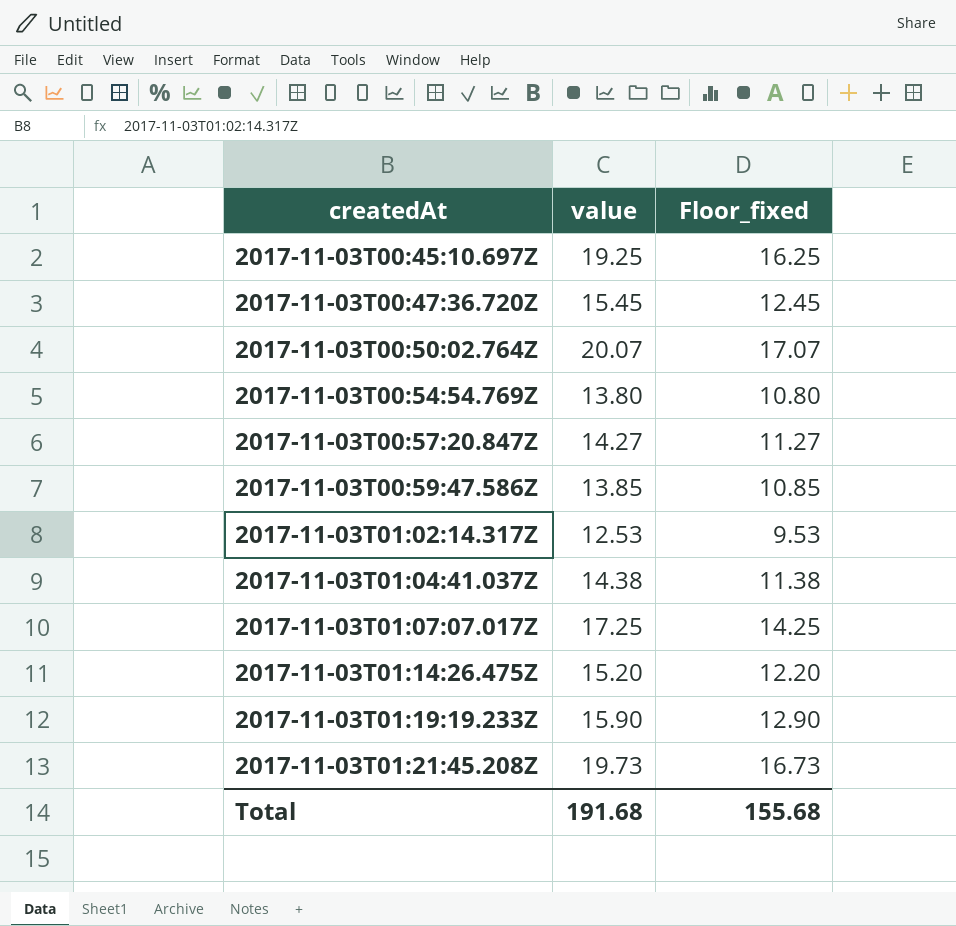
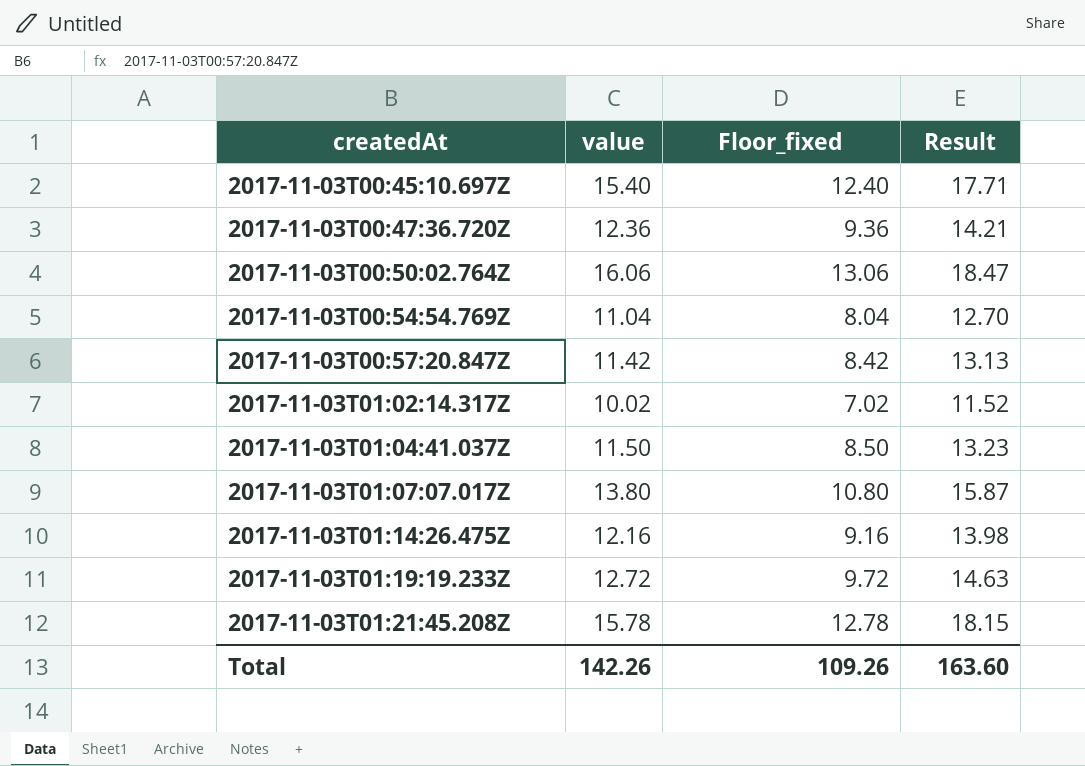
column Result | formula: none -> [value] * 1.15
row 2017-11-03T00:59:47.586Z: 13.85 | 10.85 -> none
2017-11-03T00:45:10.697Z | value: 19.25 -> 15.40
2017-11-03T00:45:10.697Z | Floor_fixed: 16.25 -> 12.40
2017-11-03T00:47:36.720Z | value: 15.45 -> 12.36
2017-11-03T00:47:36.720Z | Floor_fixed: 12.45 -> 9.36
2017-11-03T00:50:02.764Z | value: 20.07 -> 16.06
2017-11-03T00:50:02.764Z | Floor_fixed: 17.07 -> 13.06
2017-11-03T00:54:54.769Z | value: 13.80 -> 11.04
2017-11-03T00:54:54.769Z | Floor_fixed: 10.80 -> 8.04
2017-11-03T00:57:20.847Z | value: 14.27 -> 11.42
2017-11-03T00:57:20.847Z | Floor_fixed: 11.27 -> 8.42
2017-11-03T01:02:14.317Z | value: 12.53 -> 10.02
2017-11-03T01:02:14.317Z | Floor_fixed: 9.53 -> 7.02
2017-11-03T01:04:41.037Z | value: 14.38 -> 11.50
2017-11-03T01:04:41.037Z | Floor_fixed: 11.38 -> 8.50
2017-11-03T01:07:07.017Z | value: 17.25 -> 13.80
2017-11-03T01:07:07.017Z | Floor_fixed: 14.25 -> 10.80
2017-11-03T01:14:26.475Z | value: 15.20 -> 12.16
2017-11-03T01:14:26.475Z | Floor_fixed: 12.20 -> 9.16
2017-11-03T01:19:19.233Z | value: 15.90 -> 12.72
2017-11-03T01:19:19.233Z | Floor_fixed: 12.90 -> 9.72
2017-11-03T01:21:45.208Z | value: 19.73 -> 15.78
2017-11-03T01:21:45.208Z | Floor_fixed: 16.73 -> 12.78
Total | value: 191.68 -> 142.26
Total | Floor_fixed: 155.68 -> 109.26

